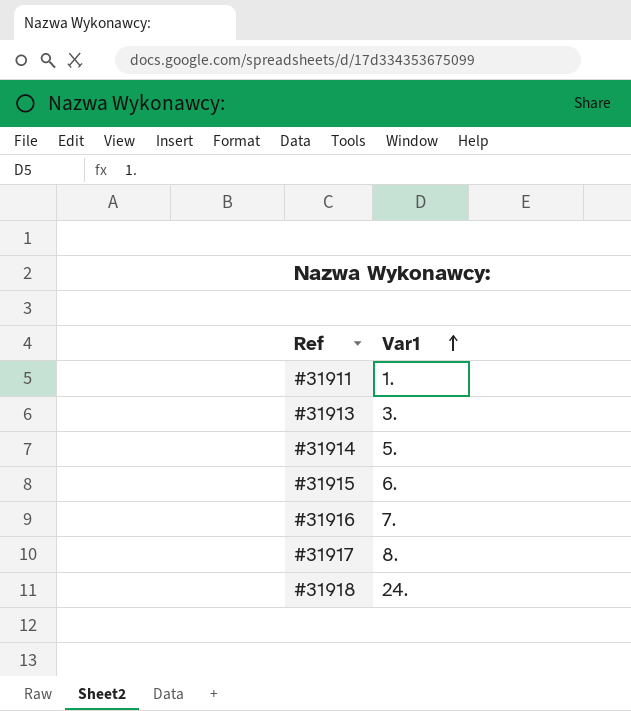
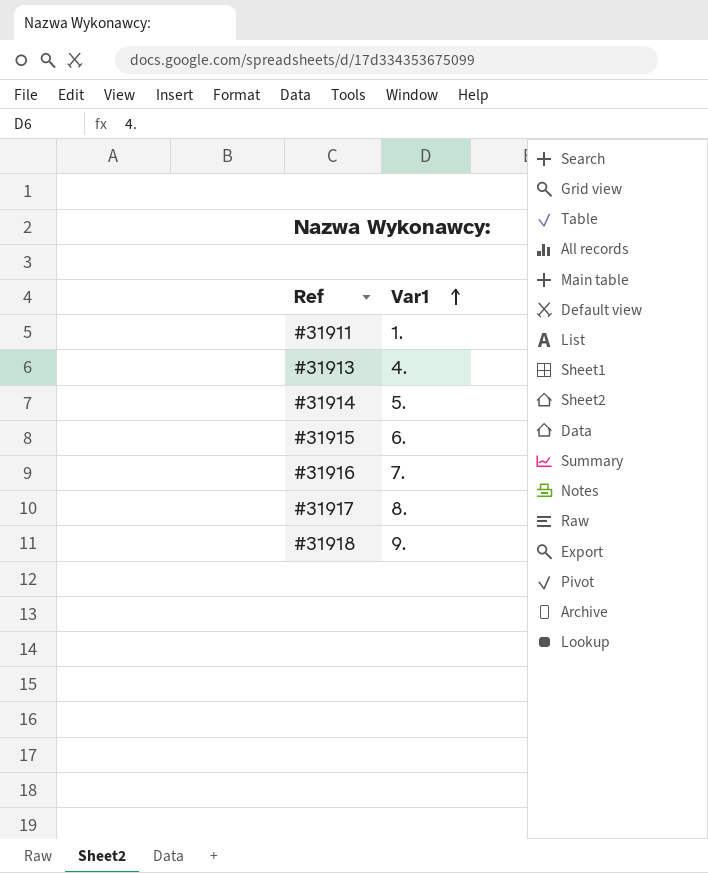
#31913 | Var1: 3. -> 4.
#31918 | Var1: 24. -> 9.

